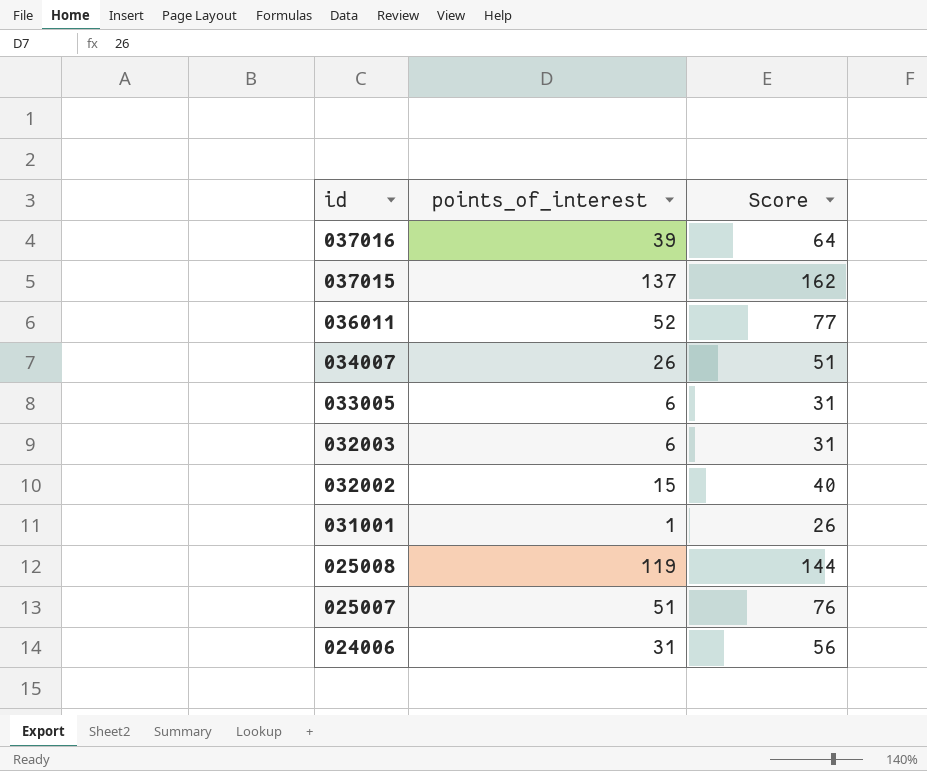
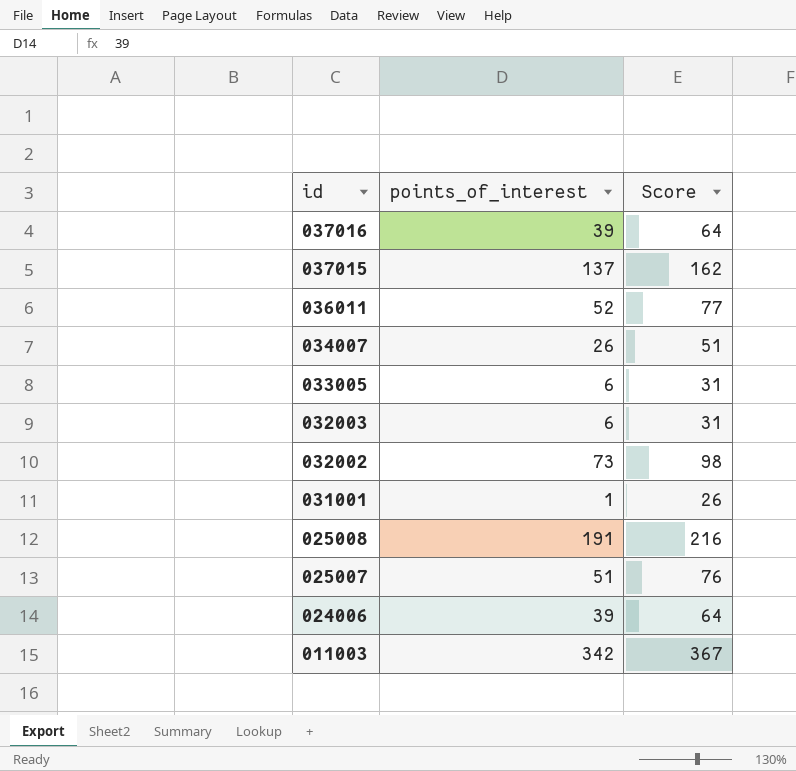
032002 | points_of_interest: 15 -> 73
032002 | Score: 40 -> 98
025008 | points_of_interest: 119 -> 191
025008 | Score: 144 -> 216
024006 | points_of_interest: 31 -> 39
024006 | Score: 56 -> 64
row 011003: none -> 342 | 367

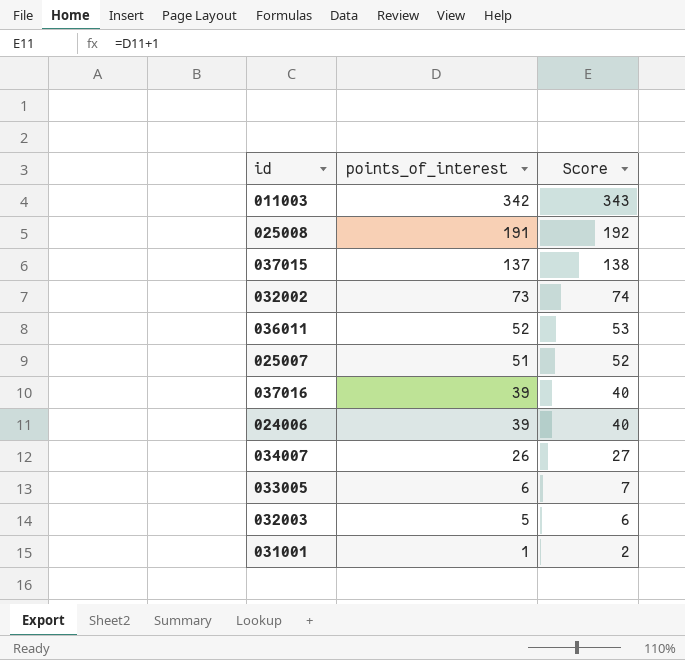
row order: id descending -> points_of_interest descending
column Score | formula: [points_of_interest] + 25 -> [points_of_interest] + 1
032003 | points_of_interest: 6 -> 5

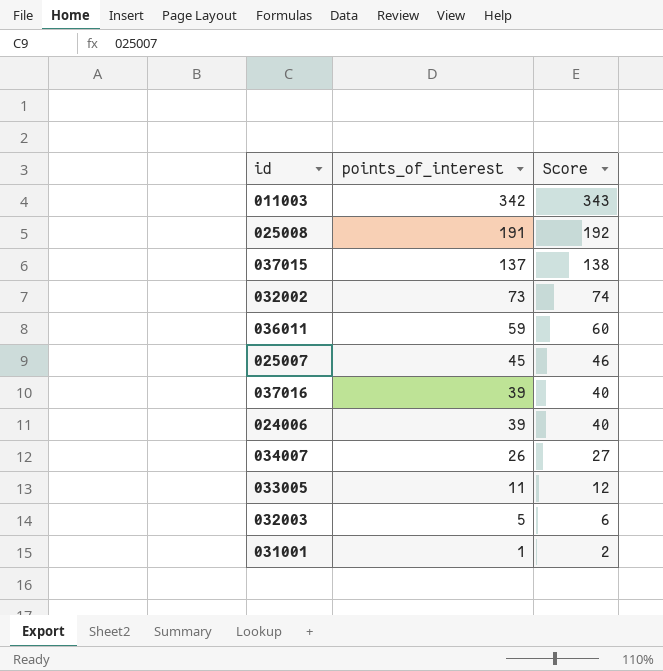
036011 | points_of_interest: 52 -> 59
036011 | Score: 53 -> 60
025007 | points_of_interest: 51 -> 45
025007 | Score: 52 -> 46
033005 | points_of_interest: 6 -> 11
033005 | Score: 7 -> 12

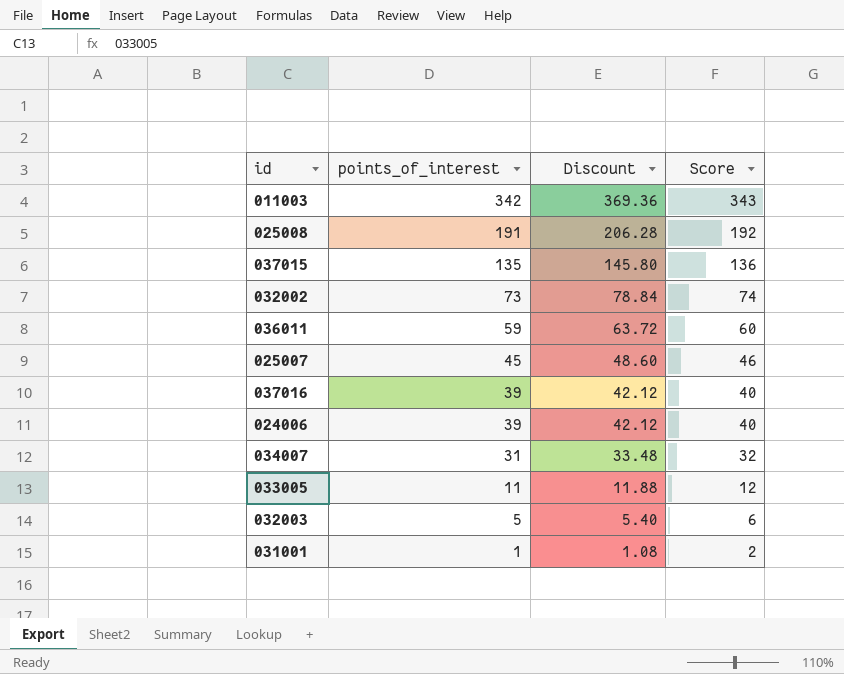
column Discount | formula: none -> [points_of_interest] * 1.08
037015 | points_of_interest: 137 -> 135
037015 | Score: 138 -> 136
034007 | points_of_interest: 26 -> 31
034007 | Score: 27 -> 32

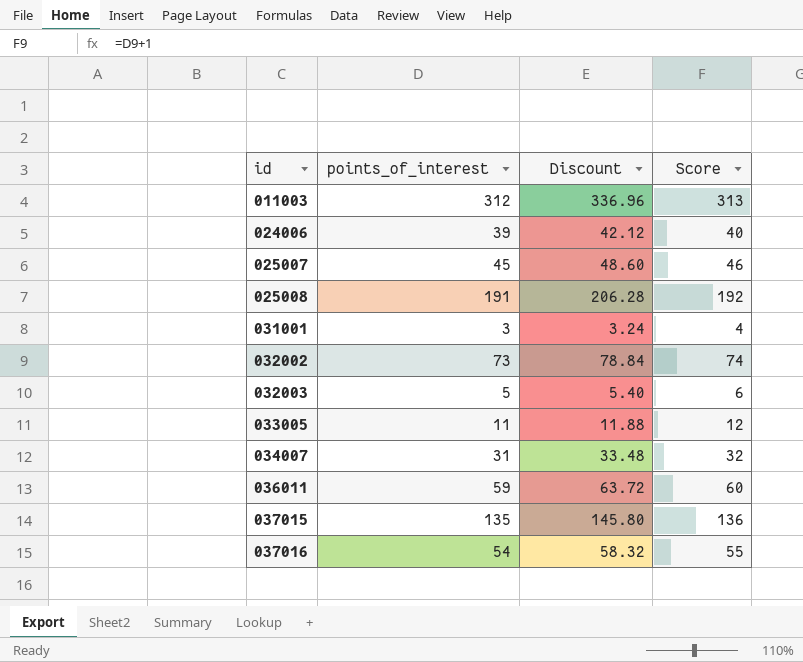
row order: points_of_interest descending -> id ascending
011003 | points_of_interest: 342 -> 312
011003 | Discount: 369.36 -> 336.96
011003 | Score: 343 -> 313
031001 | points_of_interest: 1 -> 3
031001 | Discount: 1.08 -> 3.24
031001 | Score: 2 -> 4
037016 | points_of_interest: 39 -> 54
037016 | Discount: 42.12 -> 58.32
037016 | Score: 40 -> 55

